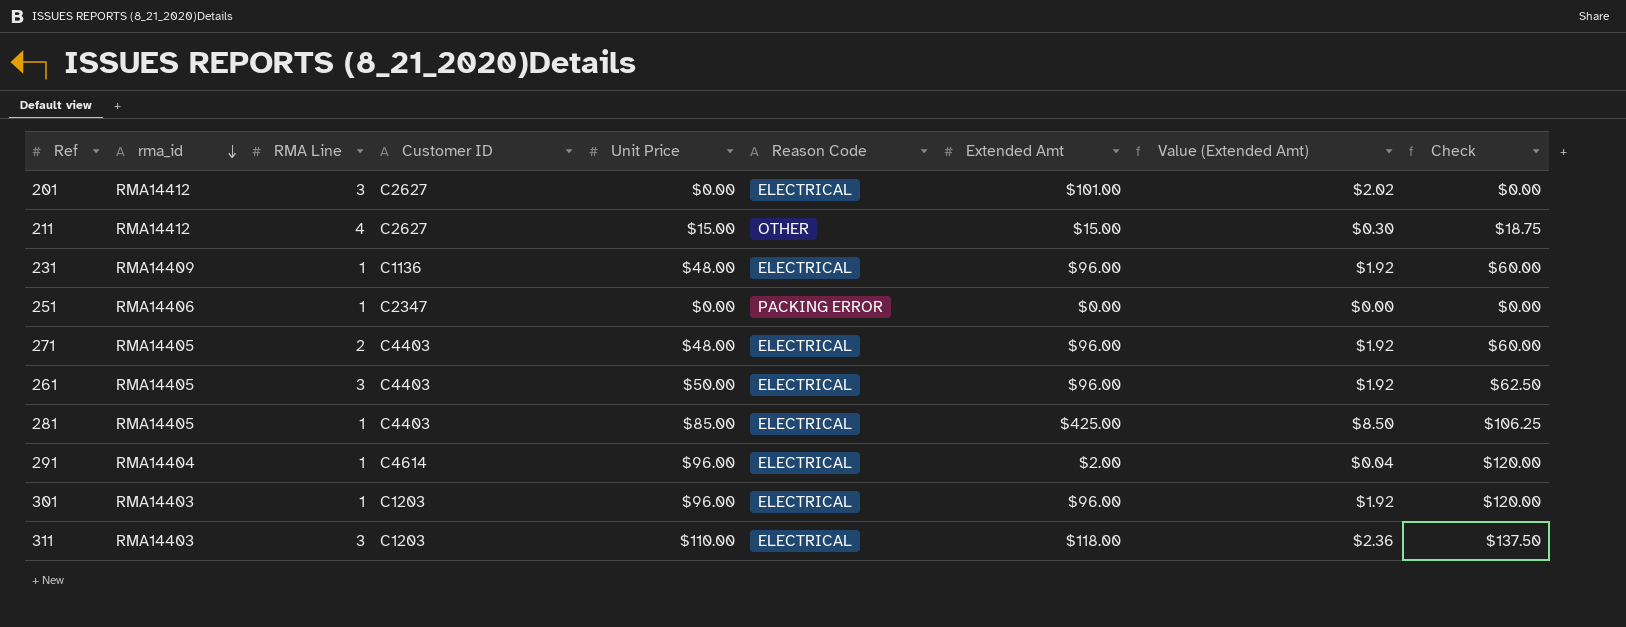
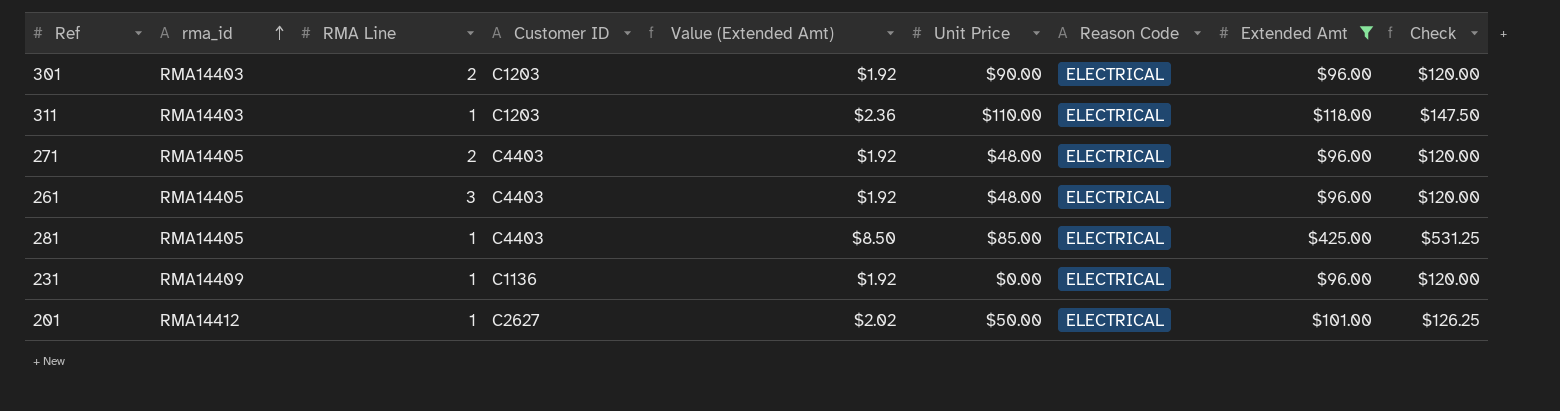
filter: none -> Extended Amt >= $96.00
row order: rma_id descending -> rma_id ascending
column Value (Extended Amt) | position: 8 -> 5
column Check | formula: [Unit Price] * 1.25 -> [Extended Amt] * 1.25
301 | RMA Line: 1 -> 2
301 | Unit Price: $96.00 -> $90.00
311 | RMA Line: 3 -> 1
261 | Unit Price: $50.00 -> $48.00
231 | Unit Price: $48.00 -> $0.00
201 | RMA Line: 3 -> 1
201 | Unit Price: $0.00 -> $50.00

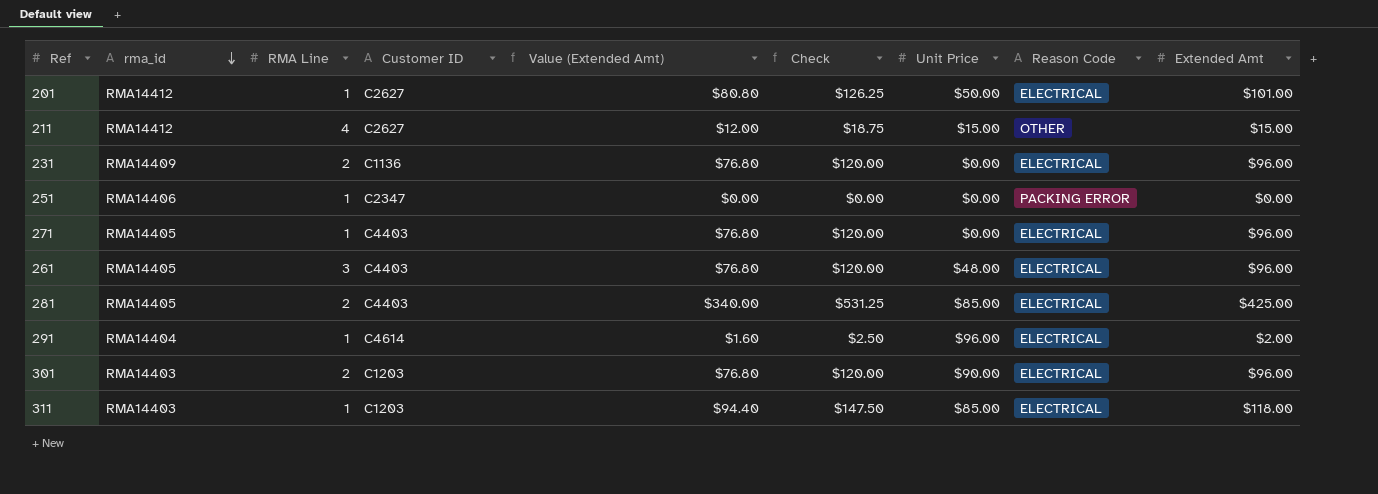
filter: Extended Amt >= $96.00 -> none
row order: rma_id ascending -> rma_id descending
column Value (Extended Amt) | formula: [Extended Amt] * 0.02 -> [Extended Amt] * 0.8
column Check | position: 9 -> 6
231 | RMA Line: 1 -> 2
271 | RMA Line: 2 -> 1
271 | Unit Price: $48.00 -> $0.00
281 | RMA Line: 1 -> 2
311 | Unit Price: $110.00 -> $85.00

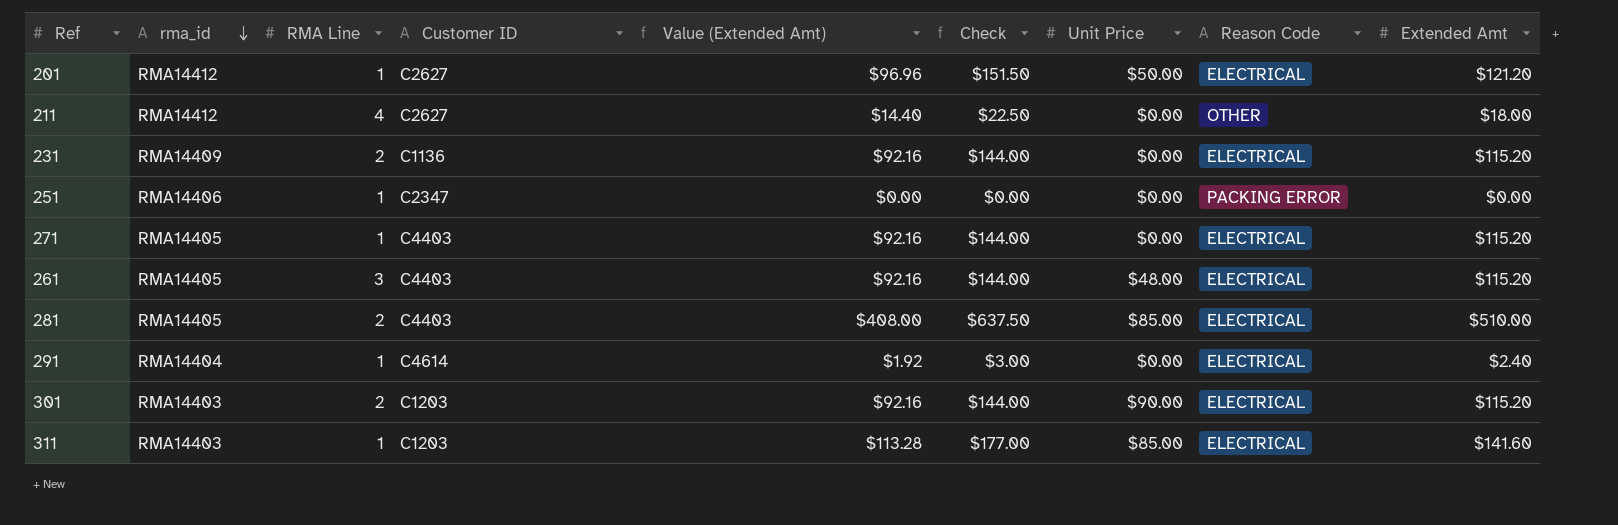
201 | Value (Extended Amt): $80.80 -> $96.96
201 | Check: $126.25 -> $151.50
201 | Extended Amt: $101.00 -> $121.20
211 | Value (Extended Amt): $12.00 -> $14.40
211 | Check: $18.75 -> $22.50
211 | Unit Price: $15.00 -> $0.00
211 | Extended Amt: $15.00 -> $18.00
231 | Value (Extended Amt): $76.80 -> $92.16
231 | Check: $120.00 -> $144.00
231 | Extended Amt: $96.00 -> $115.20
271 | Value (Extended Amt): $76.80 -> $92.16
271 | Check: $120.00 -> $144.00
271 | Extended Amt: $96.00 -> $115.20
261 | Value (Extended Amt): $76.80 -> $92.16
261 | Check: $120.00 -> $144.00
261 | Extended Amt: $96.00 -> $115.20
281 | Value (Extended Amt): $340.00 -> $408.00
281 | Check: $531.25 -> $637.50
281 | Extended Amt: $425.00 -> $510.00
291 | Value (Extended Amt): $1.60 -> $1.92
291 | Check: $2.50 -> $3.00
291 | Unit Price: $96.00 -> $0.00
291 | Extended Amt: $2.00 -> $2.40
301 | Value (Extended Amt): $76.80 -> $92.16
301 | Check: $120.00 -> $144.00
301 | Extended Amt: $96.00 -> $115.20
311 | Value (Extended Amt): $94.40 -> $113.28
311 | Check: $147.50 -> $177.00
311 | Extended Amt: $118.00 -> $141.60

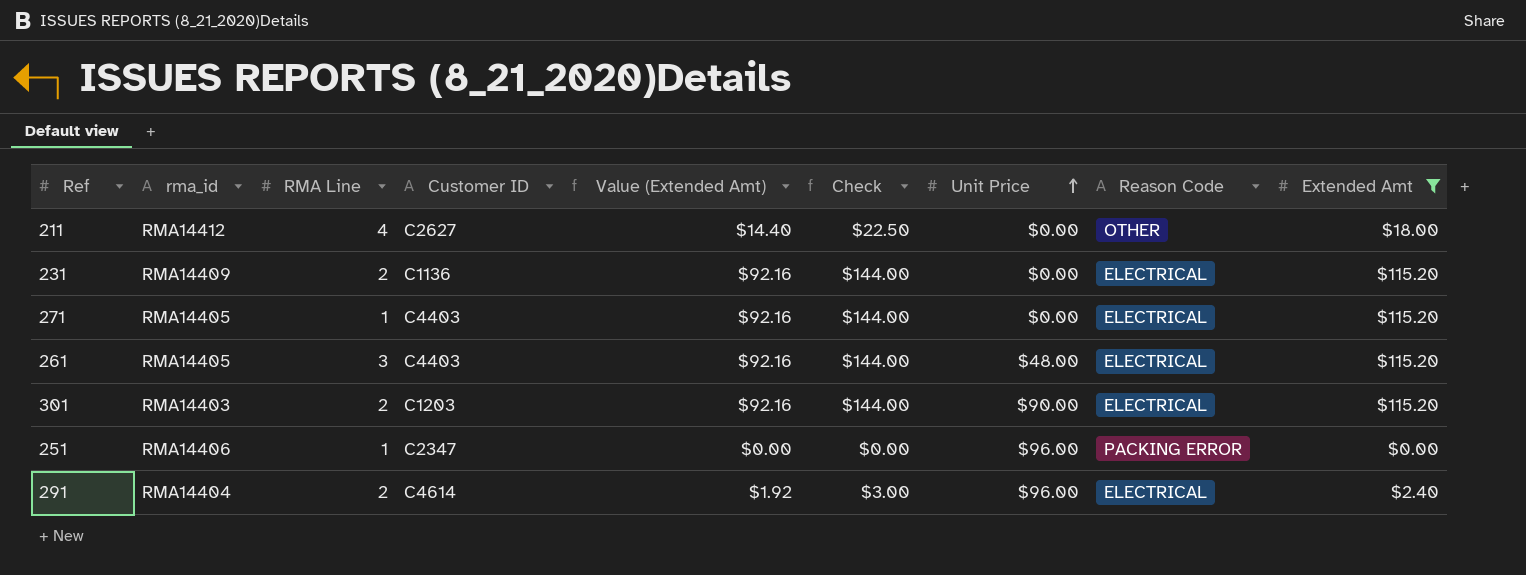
filter: none -> Extended Amt <= $115.20
row order: rma_id descending -> Unit Price ascending
251 | Unit Price: $0.00 -> $96.00
291 | RMA Line: 1 -> 2
291 | Unit Price: $0.00 -> $96.00

